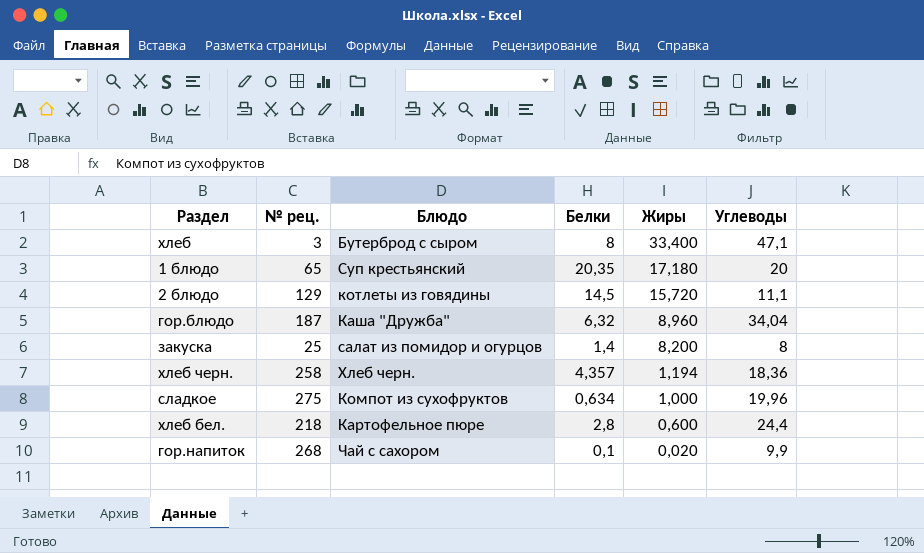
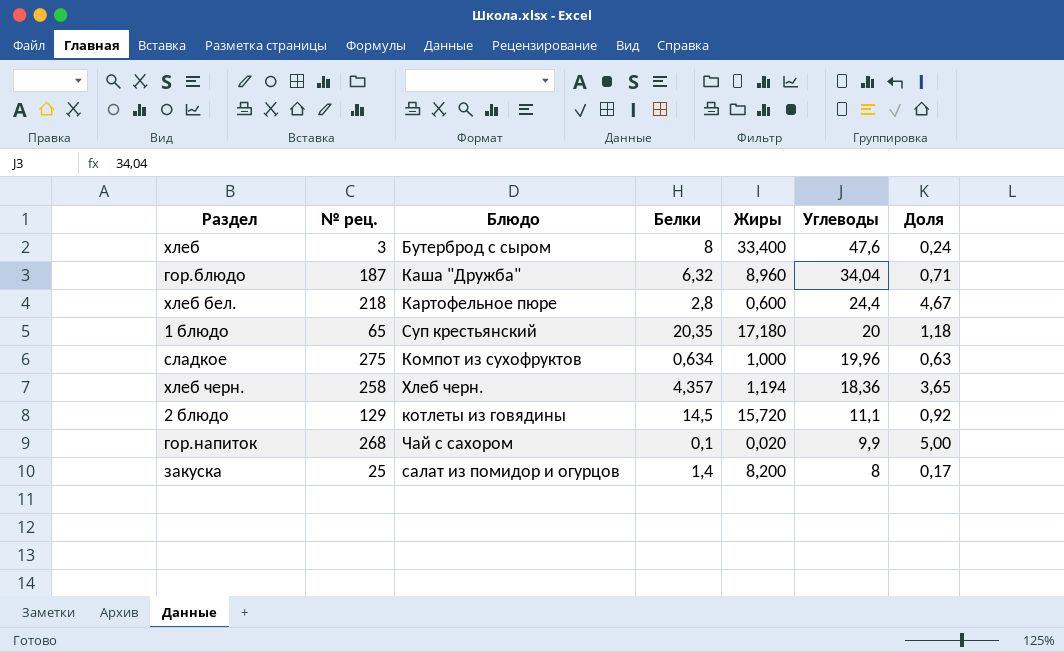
row order: Жиры descending -> Углеводы descending
column Доля | formula: none -> [Белки] / [Жиры]
хлеб | Углеводы: 47,1 -> 47,6

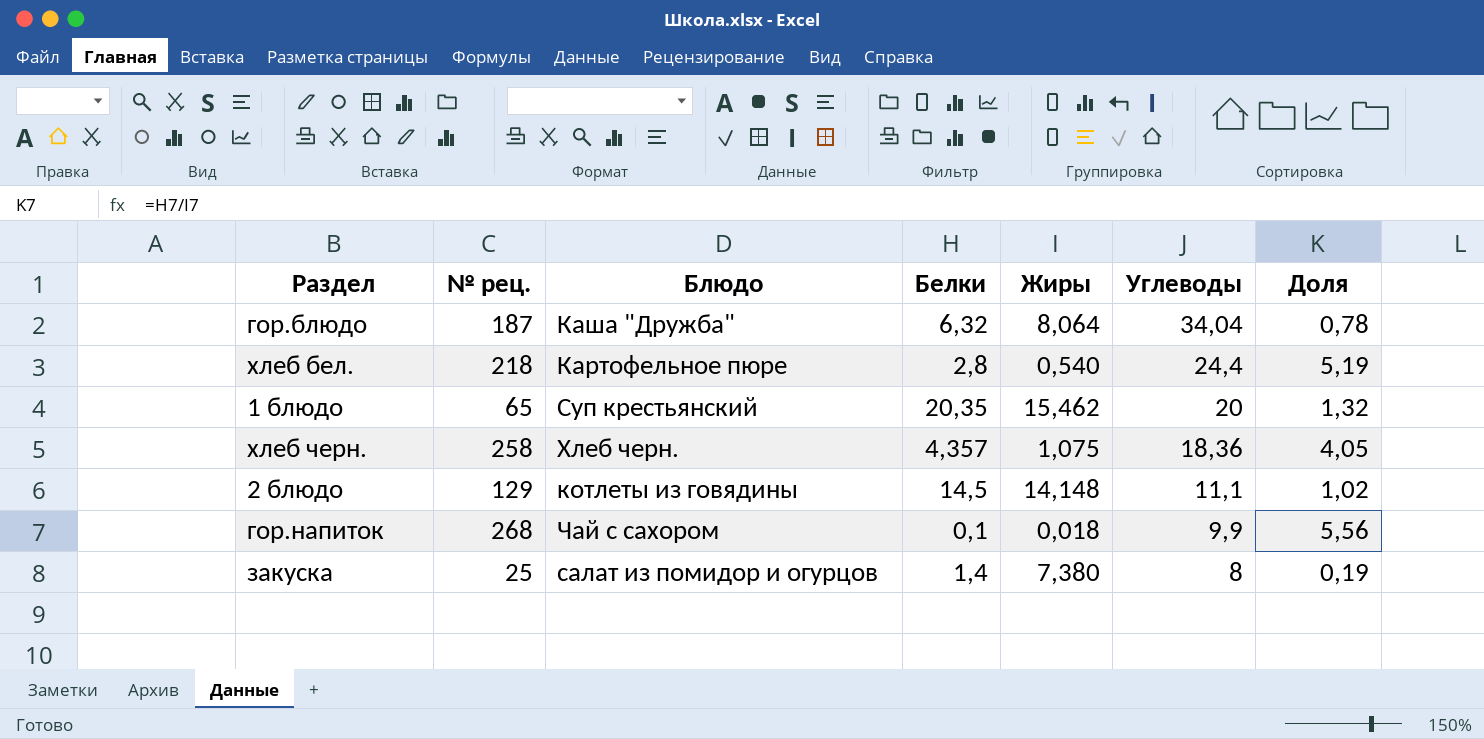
row хлеб: 3 | Бутерброд с сыром | 8 | 33,400 | 47,6 | 0,24 -> none
row сладкое: 275 | Компот из сухофруктов | 0,634 | 1,000 | 19,96 | 0,63 -> none
гор.блюдо | Жиры: 8,960 -> 8,064
гор.блюдо | Доля: 0,71 -> 0,78
хлеб бел. | Жиры: 0,600 -> 0,540
хлеб бел. | Доля: 4,67 -> 5,19
1 блюдо | Жиры: 17,180 -> 15,462
1 блюдо | Доля: 1,18 -> 1,32
хлеб черн. | Жиры: 1,194 -> 1,075
хлеб черн. | Доля: 3,65 -> 4,05
2 блюдо | Жиры: 15,720 -> 14,148
2 блюдо | Доля: 0,92 -> 1,02
гор.напиток | Жиры: 0,020 -> 0,018
гор.напиток | Доля: 5,00 -> 5,56
закуска | Жиры: 8,200 -> 7,380
закуска | Доля: 0,17 -> 0,19

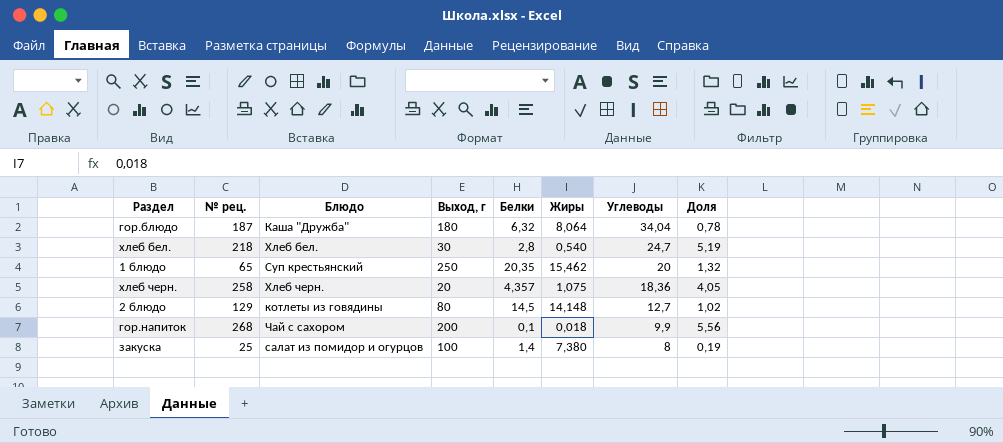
column Выход, г | position: none -> 4
хлеб бел. | Блюдо: Картофельное пюре -> Хлеб бел.
хлеб бел. | Углеводы: 24,4 -> 24,7
2 блюдо | Углеводы: 11,1 -> 12,7

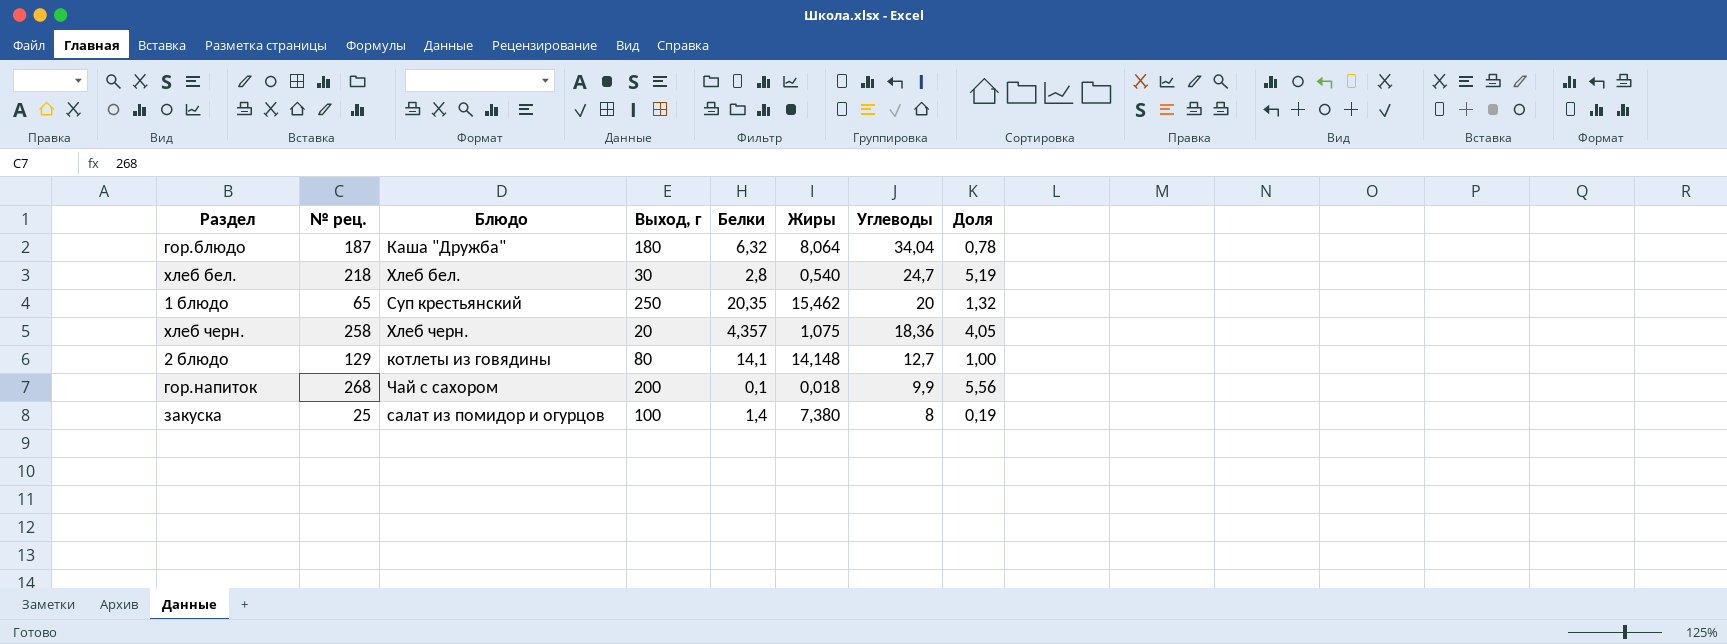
2 блюдо | Белки: 14,5 -> 14,1
2 блюдо | Доля: 1,02 -> 1,00

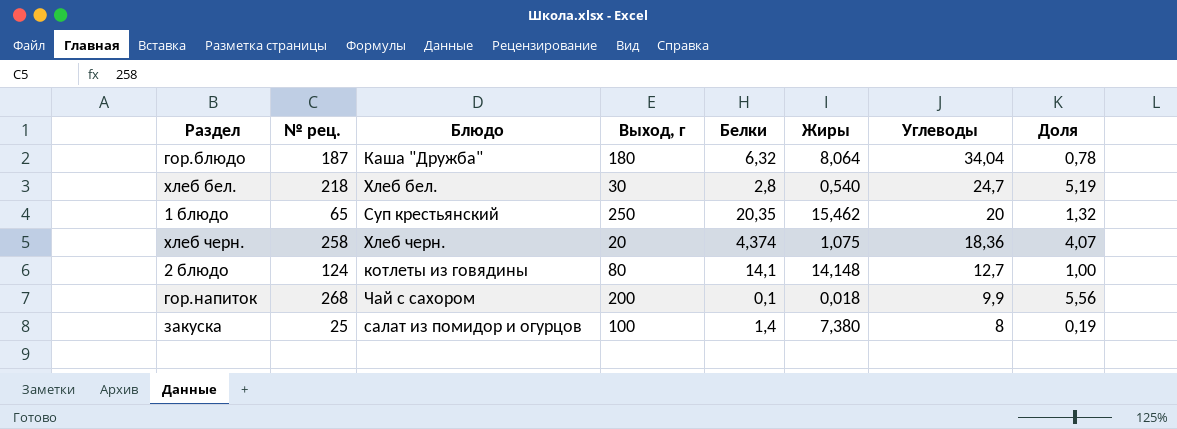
хлеб черн. | Белки: 4,357 -> 4,374
хлеб черн. | Доля: 4,05 -> 4,07
2 блюдо | № рец.: 129 -> 124

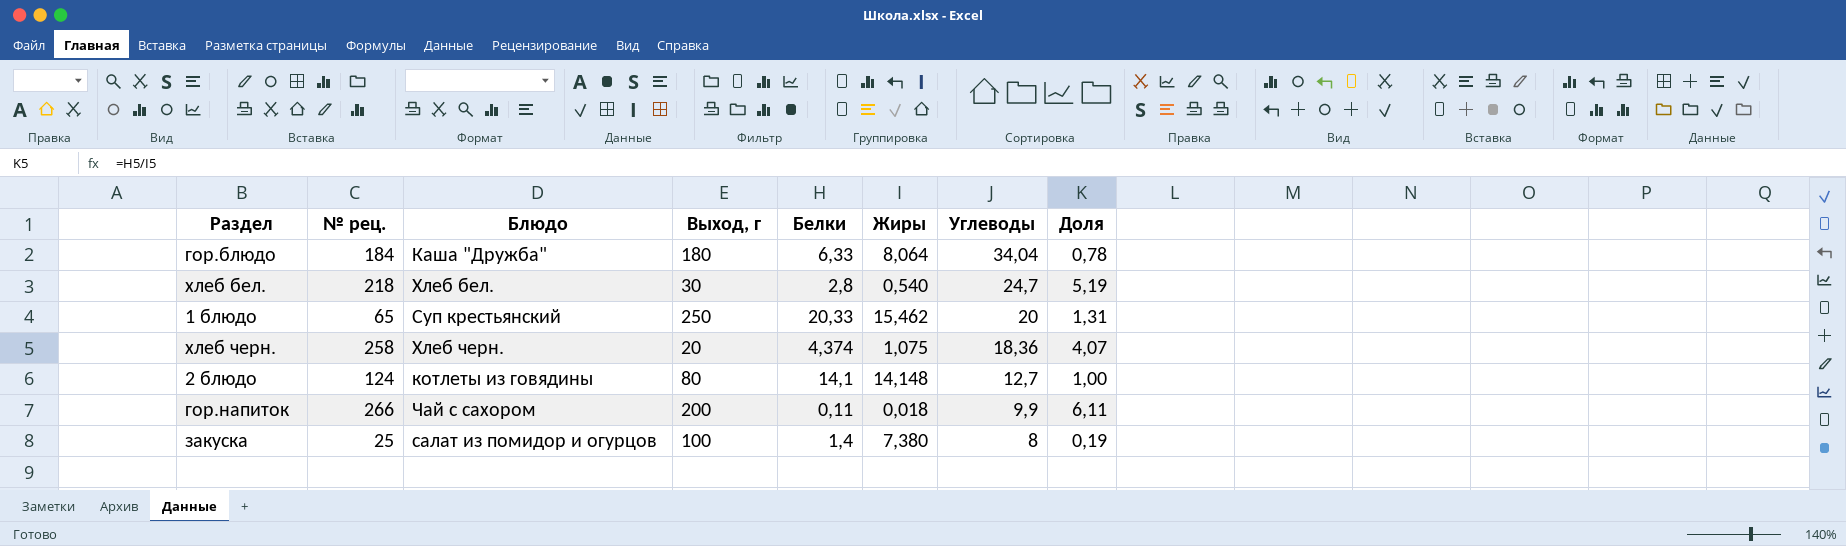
гор.блюдо | № рец.: 187 -> 184
гор.блюдо | Белки: 6,32 -> 6,33
1 блюдо | Белки: 20,35 -> 20,33
1 блюдо | Доля: 1,32 -> 1,31
гор.напиток | № рец.: 268 -> 266
гор.напиток | Белки: 0,1 -> 0,11
гор.напиток | Доля: 5,56 -> 6,11

